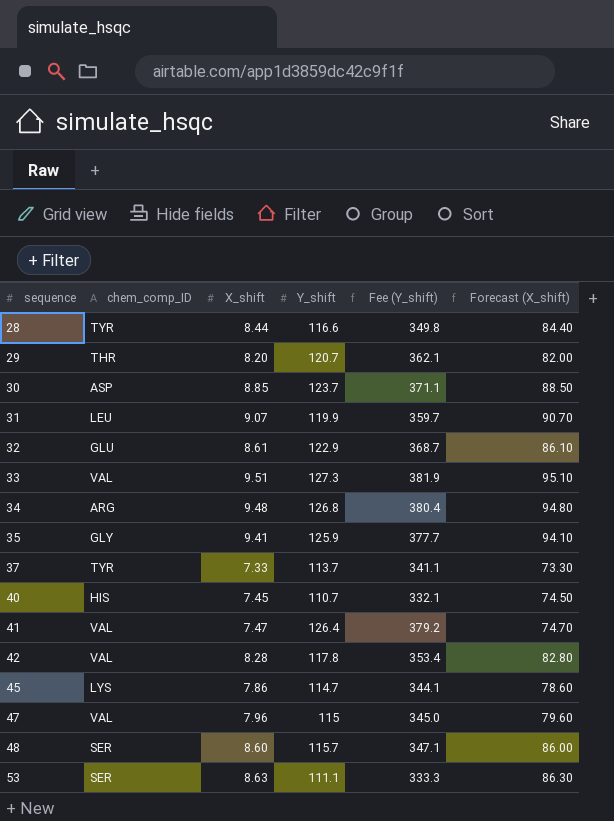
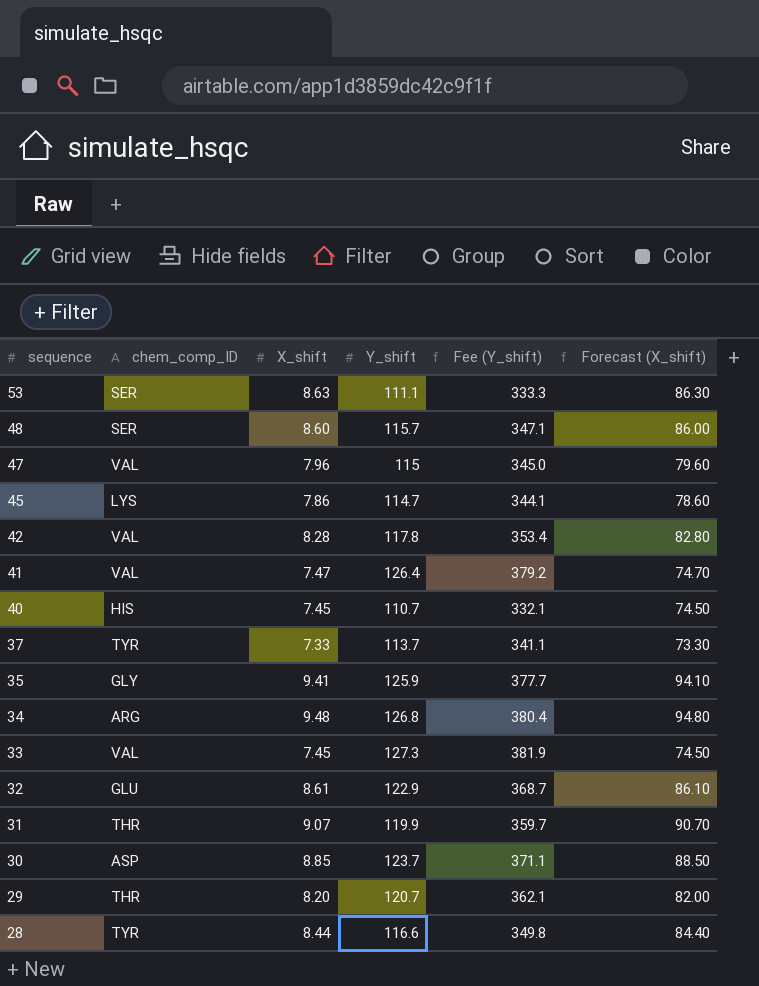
row order: sequence ascending -> sequence descending
33 | X_shift: 9.51 -> 7.45
33 | Forecast (X_shift): 95.10 -> 74.50
31 | chem_comp_ID: LEU -> THR

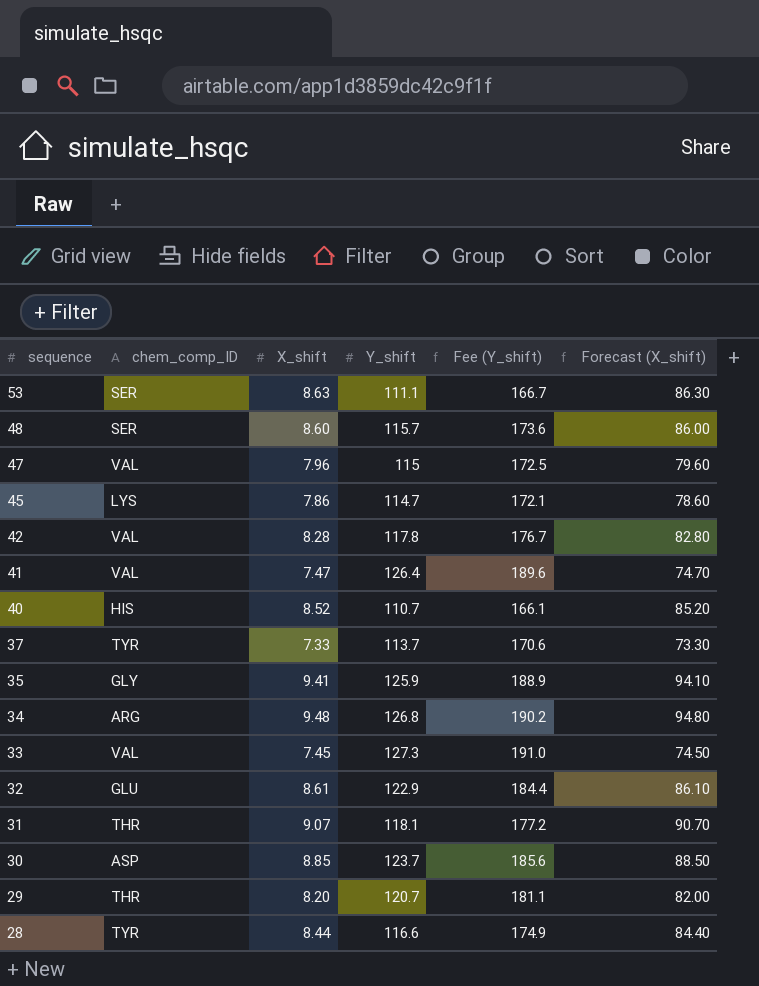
column Fee (Y_shift) | formula: [Y_shift] * 3 -> [Y_shift] * 1.5
40 | X_shift: 7.45 -> 8.52
40 | Forecast (X_shift): 74.50 -> 85.20
31 | Y_shift: 119.9 -> 118.1

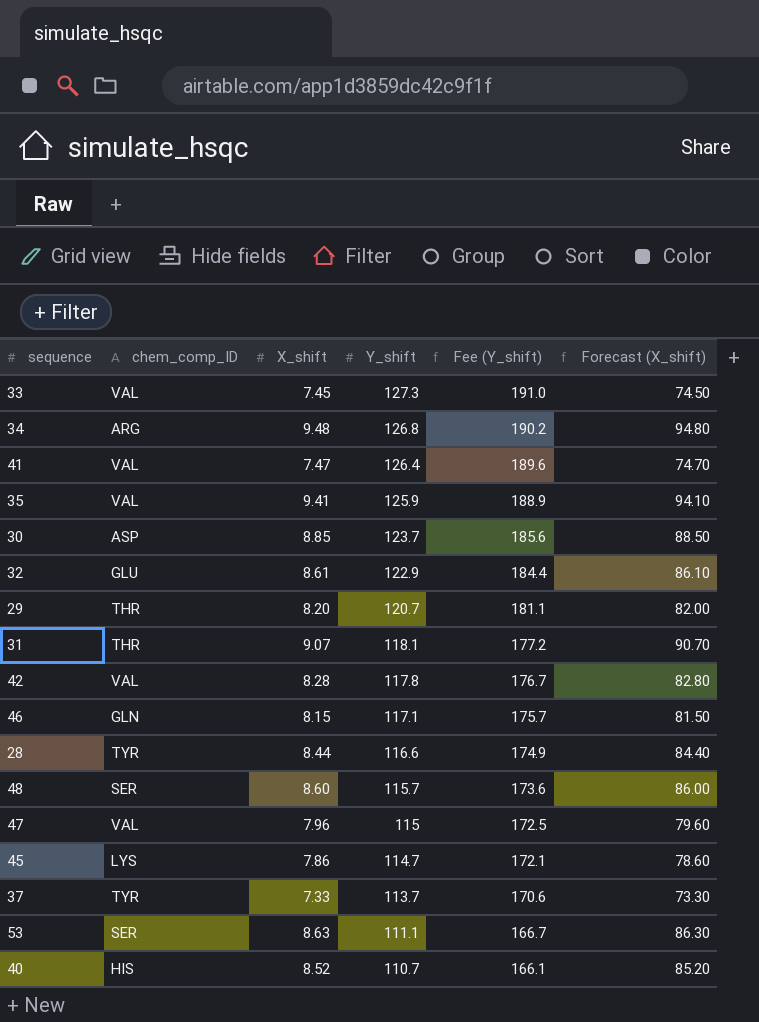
row order: sequence descending -> Y_shift descending
35 | chem_comp_ID: GLY -> VAL
row 46: none -> GLN | 8.15 | 117.1 | 175.7 | 81.50

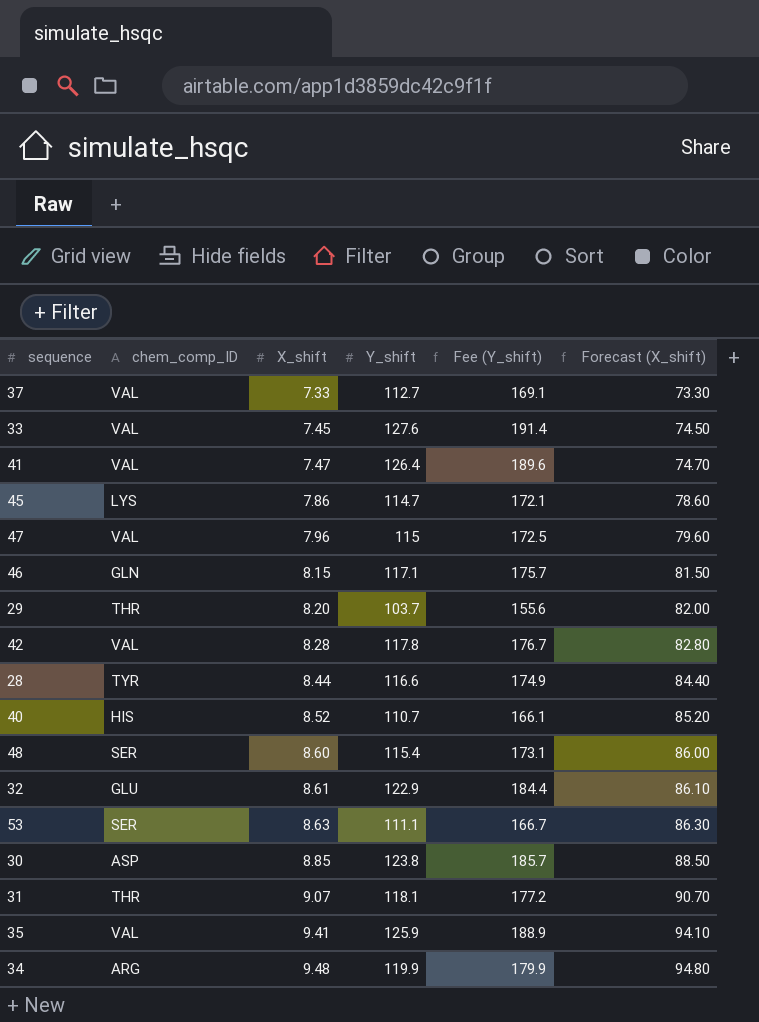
row order: Y_shift descending -> X_shift ascending
37 | chem_comp_ID: TYR -> VAL
37 | Y_shift: 113.7 -> 112.7
37 | Fee (Y_shift): 170.6 -> 169.1
33 | Y_shift: 127.3 -> 127.6
33 | Fee (Y_shift): 191.0 -> 191.4
29 | Y_shift: 120.7 -> 103.7
29 | Fee (Y_shift): 181.1 -> 155.6
48 | Y_shift: 115.7 -> 115.4
48 | Fee (Y_shift): 173.6 -> 173.1
30 | Y_shift: 123.7 -> 123.8
30 | Fee (Y_shift): 185.6 -> 185.7
34 | Y_shift: 126.8 -> 119.9
34 | Fee (Y_shift): 190.2 -> 179.9

